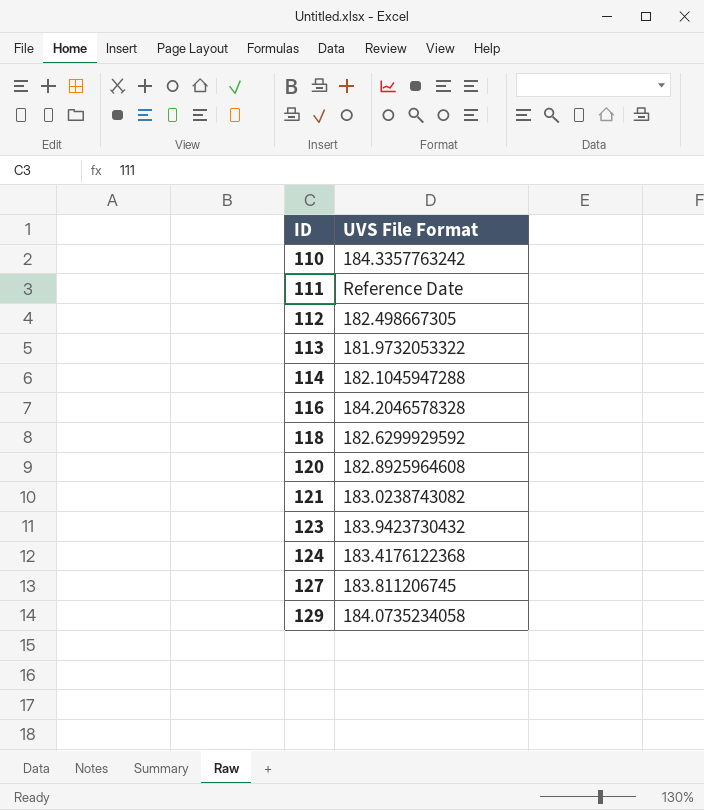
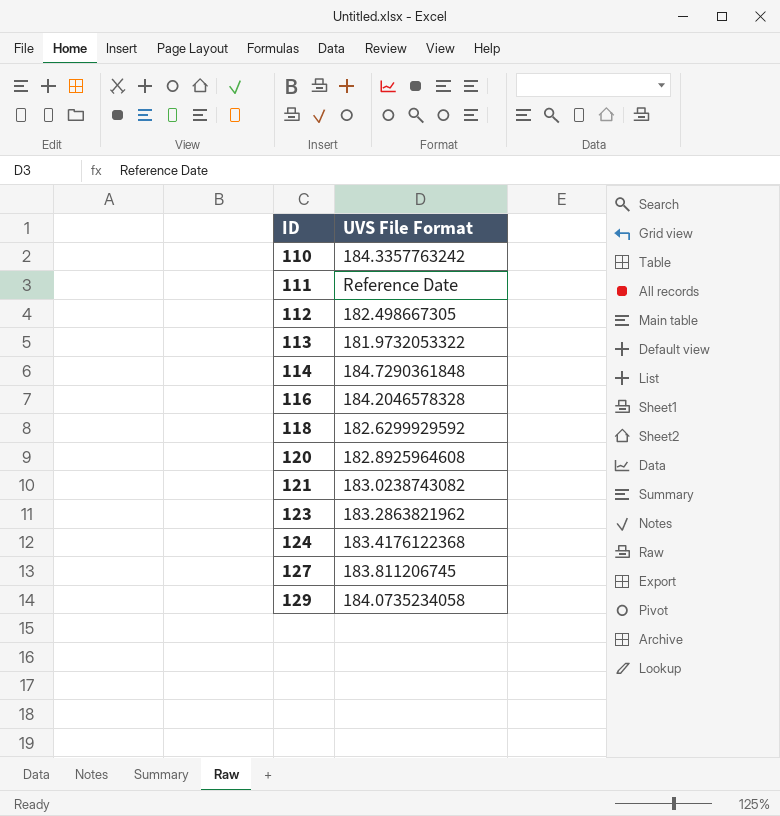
114 | UVS File Format: 182.1045947288 -> 184.7290361848
123 | UVS File Format: 183.9423730432 -> 183.2863821962

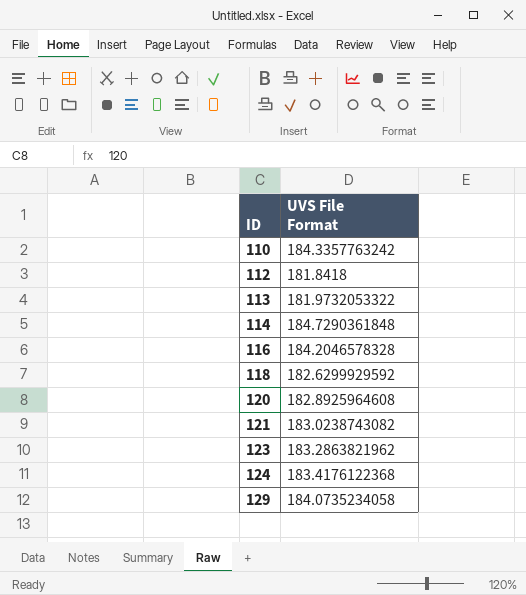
row 111: Reference Date -> none
row 127: 183.811206745 -> none
112 | UVS File Format: 182.498667305 -> 181.8418

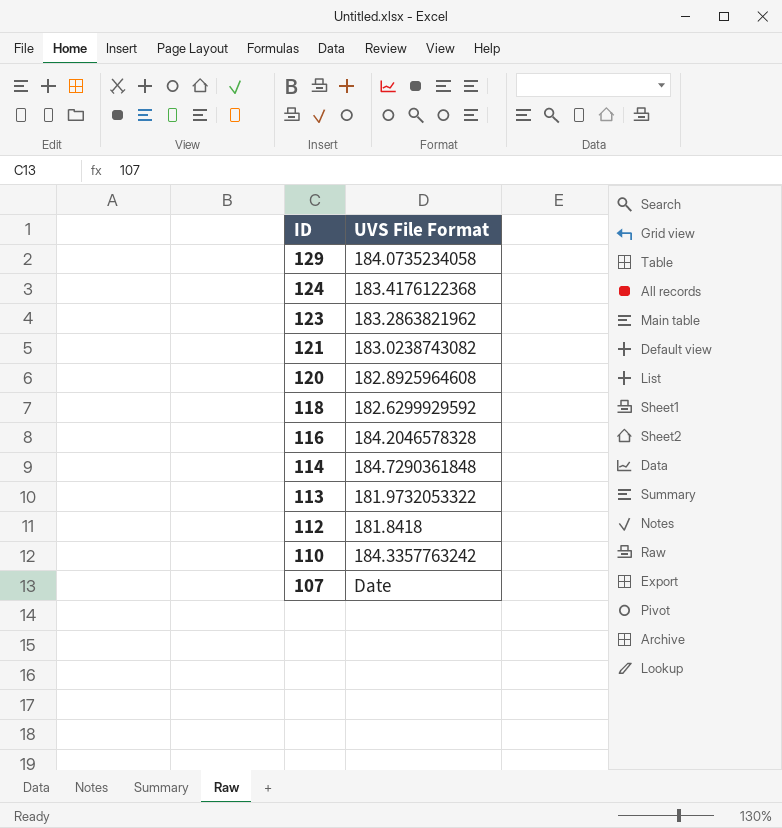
row order: ID ascending -> ID descending
row 107: none -> Date

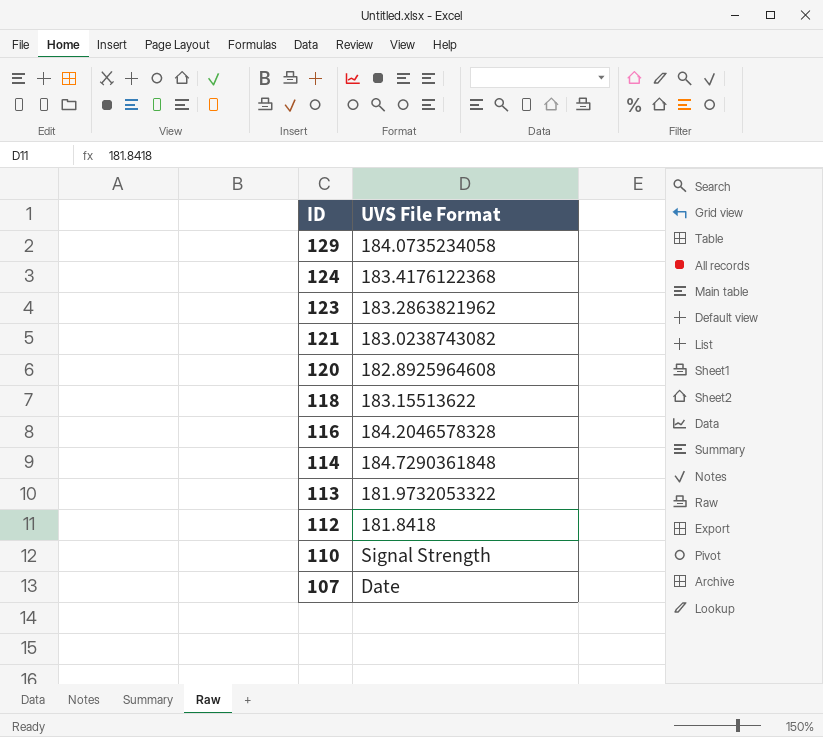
118 | UVS File Format: 182.6299929592 -> 183.15513622
110 | UVS File Format: 184.3357763242 -> Signal Strength

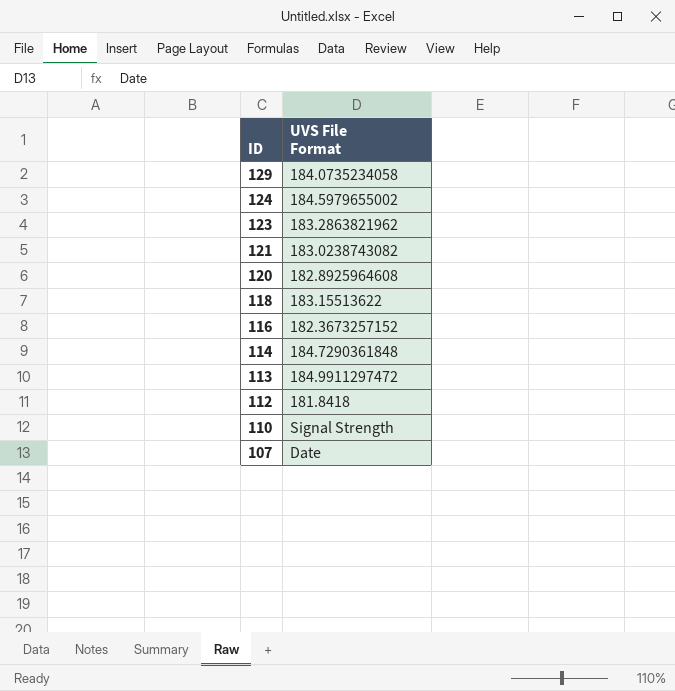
124 | UVS File Format: 183.4176122368 -> 184.5979655002
116 | UVS File Format: 184.2046578328 -> 182.3673257152
113 | UVS File Format: 181.9732053322 -> 184.9911297472

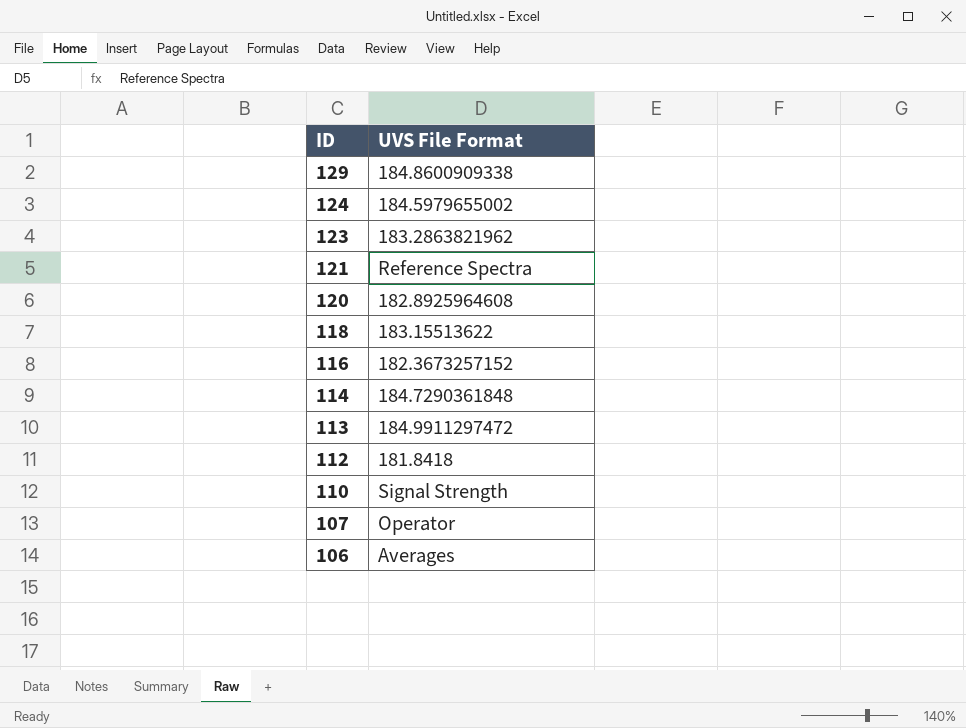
129 | UVS File Format: 184.0735234058 -> 184.8600909338
121 | UVS File Format: 183.0238743082 -> Reference Spectra
107 | UVS File Format: Date -> Operator
row 106: none -> Averages

